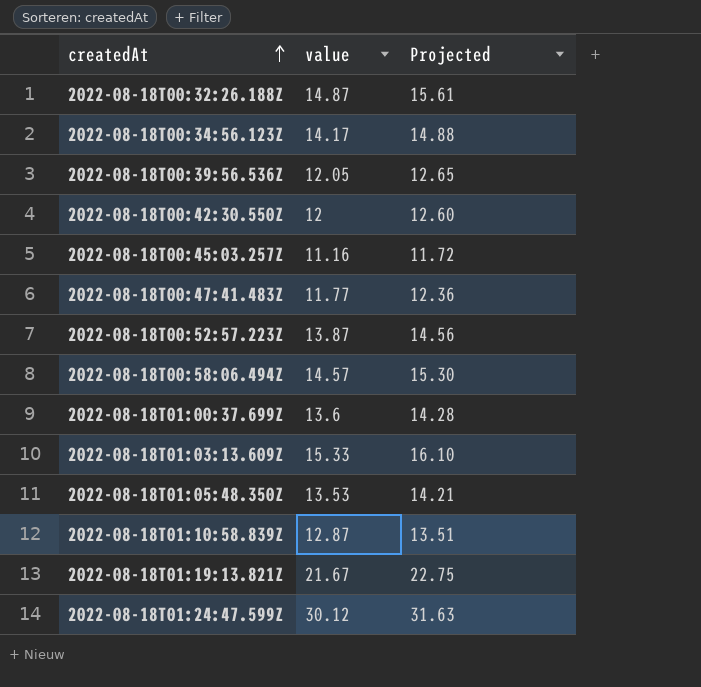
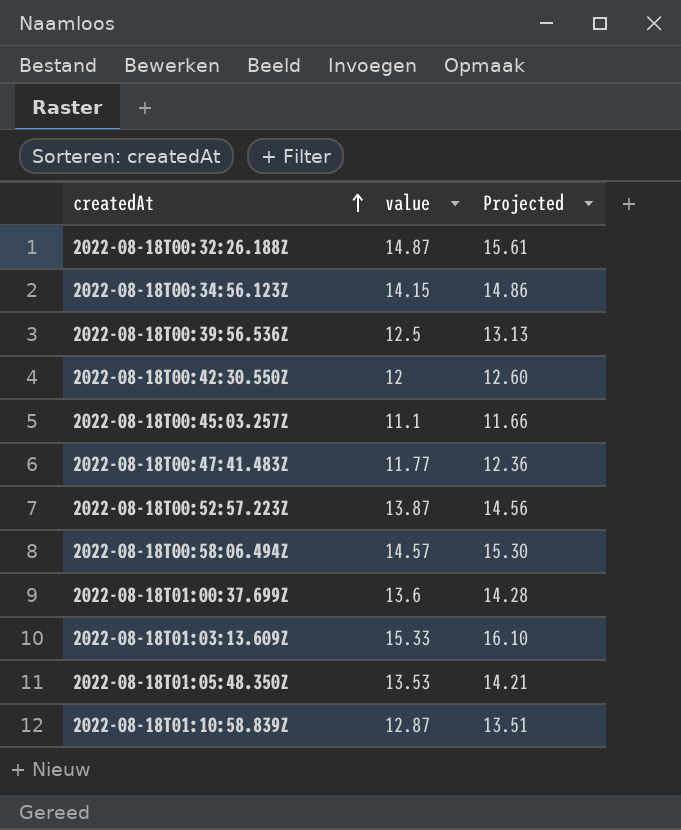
row 2022-08-18T01:19:13.821Z: 21.67 | 22.75 -> none
row 2022-08-18T01:24:47.599Z: 30.12 | 31.63 -> none
2022-08-18T00:34:56.123Z | value: 14.17 -> 14.15
2022-08-18T00:34:56.123Z | Projected: 14.88 -> 14.86
2022-08-18T00:39:56.536Z | value: 12.05 -> 12.5
2022-08-18T00:39:56.536Z | Projected: 12.65 -> 13.13
2022-08-18T00:45:03.257Z | value: 11.16 -> 11.1
2022-08-18T00:45:03.257Z | Projected: 11.72 -> 11.66

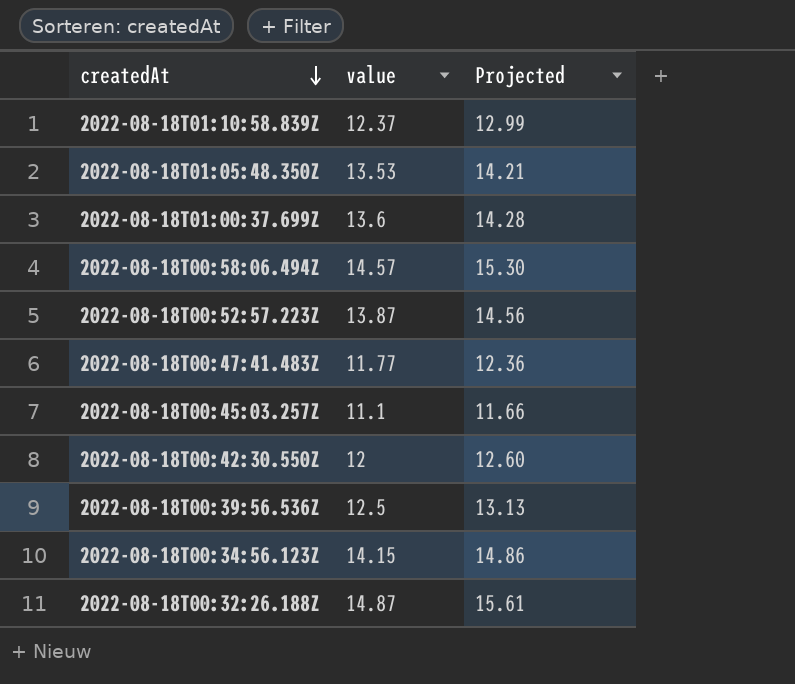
row order: createdAt ascending -> createdAt descending
row 2022-08-18T01:03:13.609Z: 15.33 | 16.10 -> none
2022-08-18T01:10:58.839Z | value: 12.87 -> 12.37
2022-08-18T01:10:58.839Z | Projected: 13.51 -> 12.99

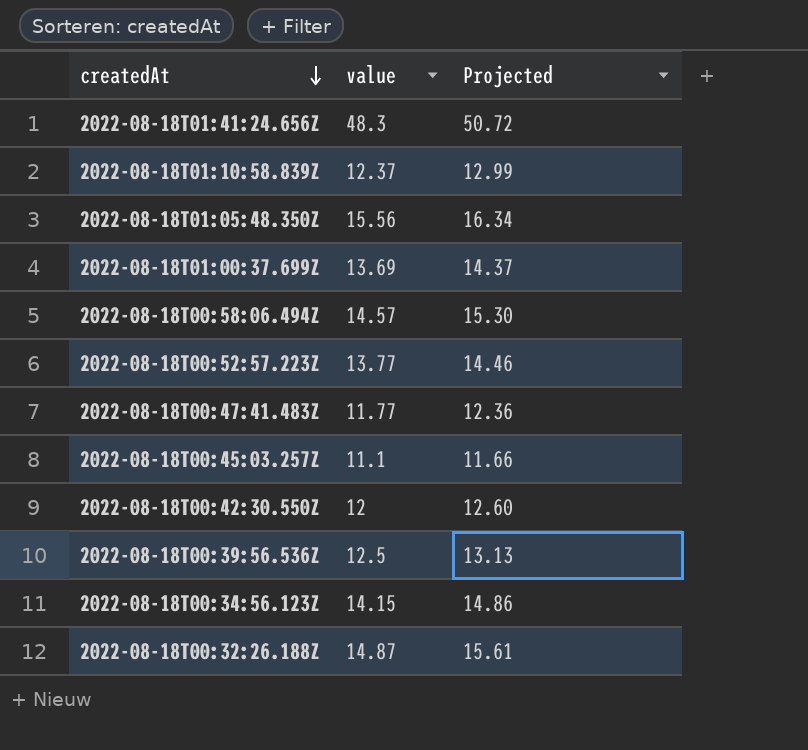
row 2022-08-18T01:41:24.656Z: none -> 48.3 | 50.72
2022-08-18T01:05:48.350Z | value: 13.53 -> 15.56
2022-08-18T01:05:48.350Z | Projected: 14.21 -> 16.34
2022-08-18T01:00:37.699Z | value: 13.6 -> 13.69
2022-08-18T01:00:37.699Z | Projected: 14.28 -> 14.37
2022-08-18T00:52:57.223Z | value: 13.87 -> 13.77
2022-08-18T00:52:57.223Z | Projected: 14.56 -> 14.46

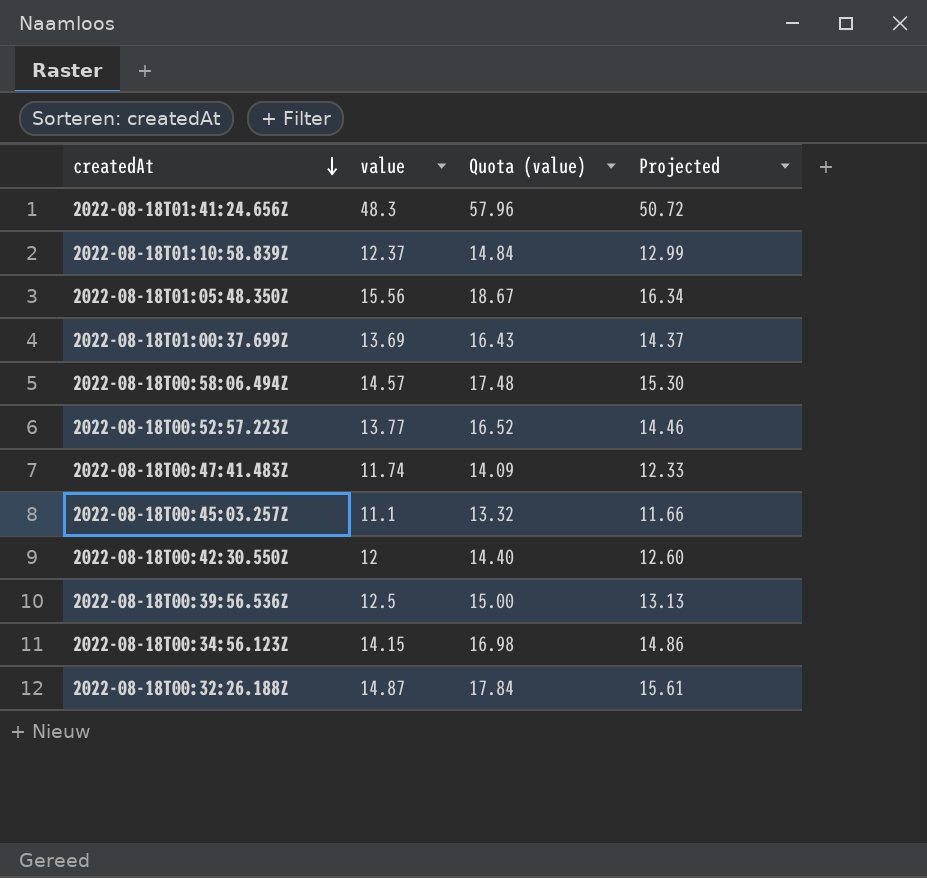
column Quota (value) | formula: none -> [value] * 1.2
2022-08-18T00:47:41.483Z | value: 11.77 -> 11.74
2022-08-18T00:47:41.483Z | Projected: 12.36 -> 12.33

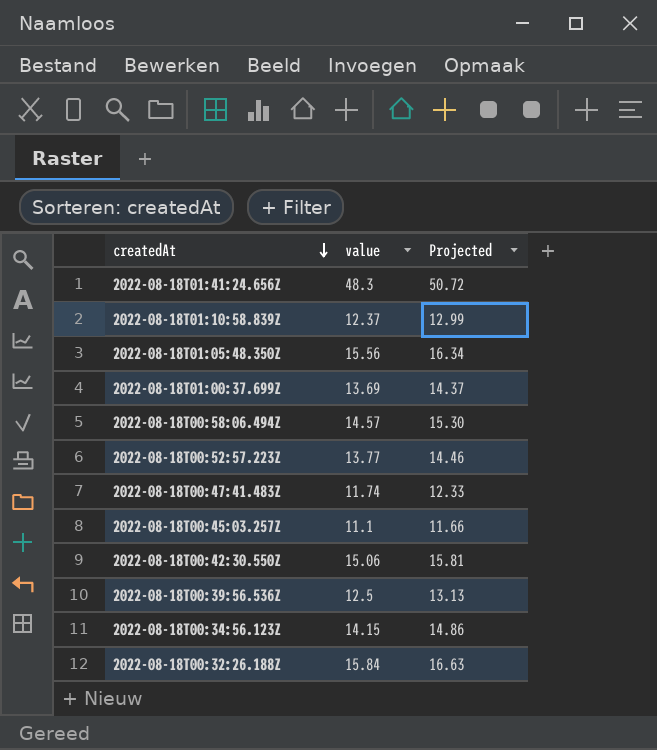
column Quota (value) | formula: [value] * 1.2 -> none
2022-08-18T00:42:30.550Z | value: 12 -> 15.06
2022-08-18T00:42:30.550Z | Projected: 12.60 -> 15.81
2022-08-18T00:32:26.188Z | value: 14.87 -> 15.84
2022-08-18T00:32:26.188Z | Projected: 15.61 -> 16.63

